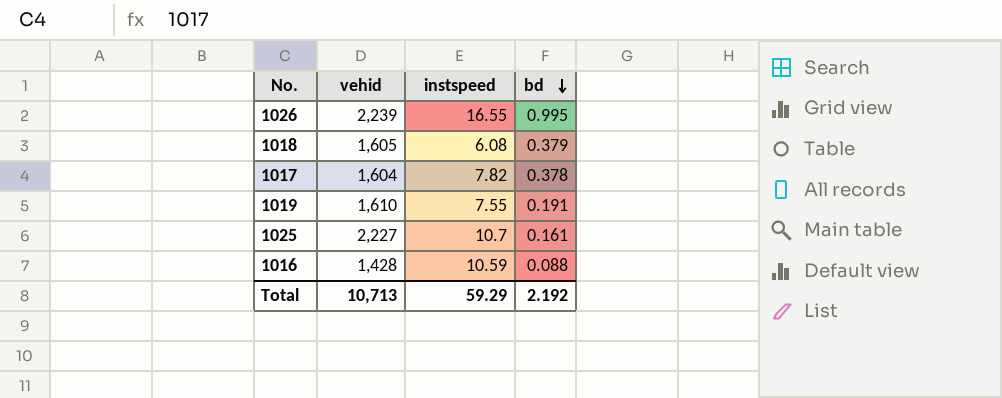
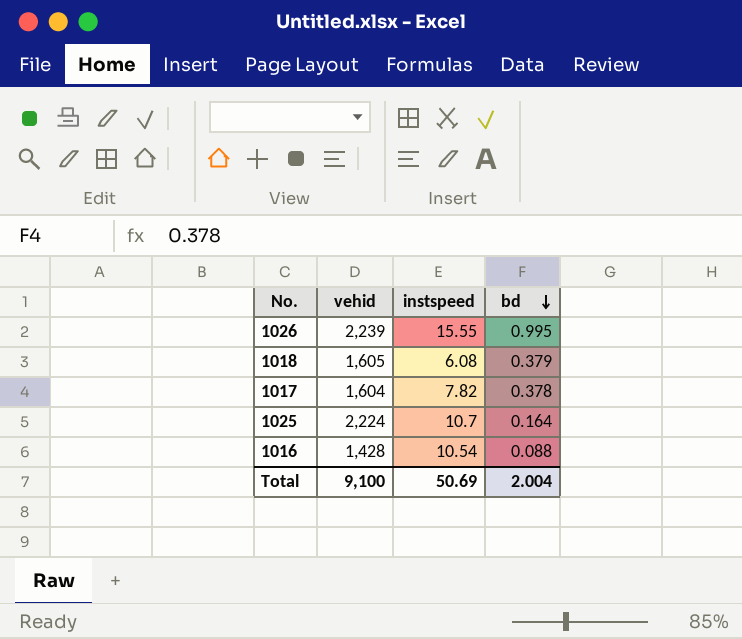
row 1019: 1,610 | 7.55 | 0.191 -> none
1026 | instspeed: 16.55 -> 15.55
1025 | vehid: 2,227 -> 2,224
1025 | bd: 0.161 -> 0.164
1016 | instspeed: 10.59 -> 10.54
Total | vehid: 10,713 -> 9,100
Total | instspeed: 59.29 -> 50.69
Total | bd: 2.192 -> 2.004

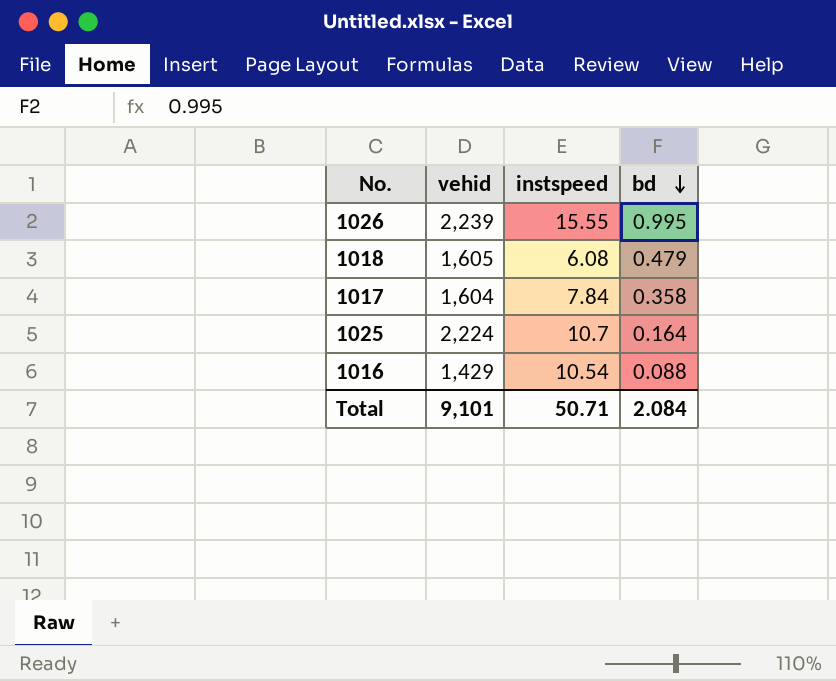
1018 | bd: 0.379 -> 0.479
1017 | instspeed: 7.82 -> 7.84
1017 | bd: 0.378 -> 0.358
1016 | vehid: 1,428 -> 1,429
Total | vehid: 9,100 -> 9,101
Total | instspeed: 50.69 -> 50.71
Total | bd: 2.004 -> 2.084

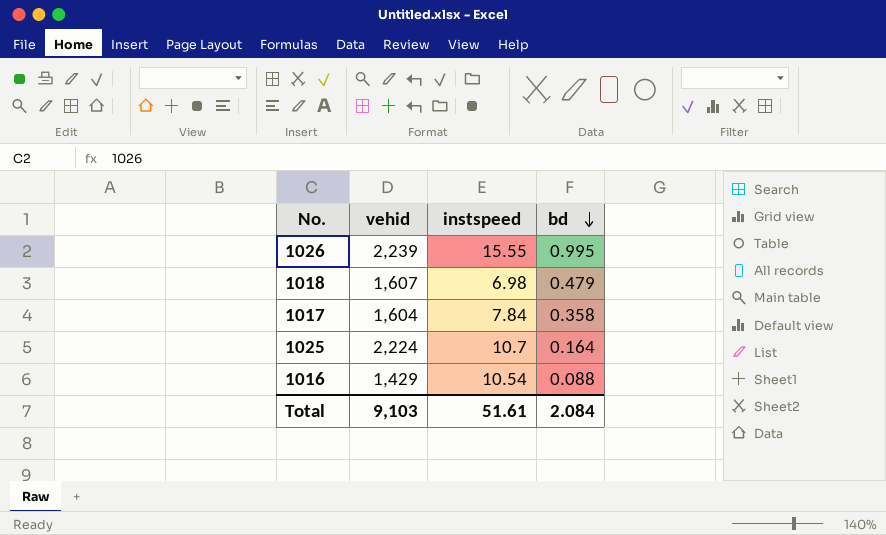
1018 | vehid: 1,605 -> 1,607
1018 | instspeed: 6.08 -> 6.98
Total | vehid: 9,101 -> 9,103
Total | instspeed: 50.71 -> 51.61

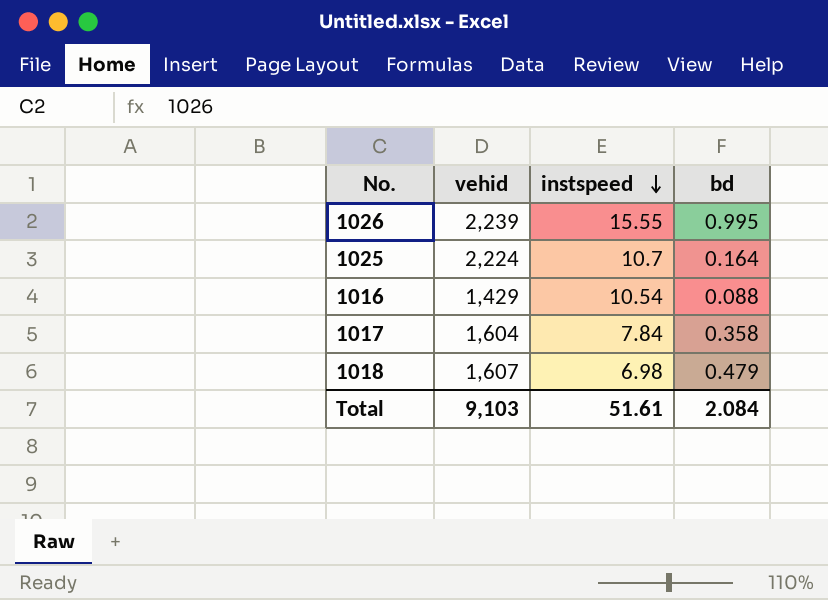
row order: bd descending -> instspeed descending

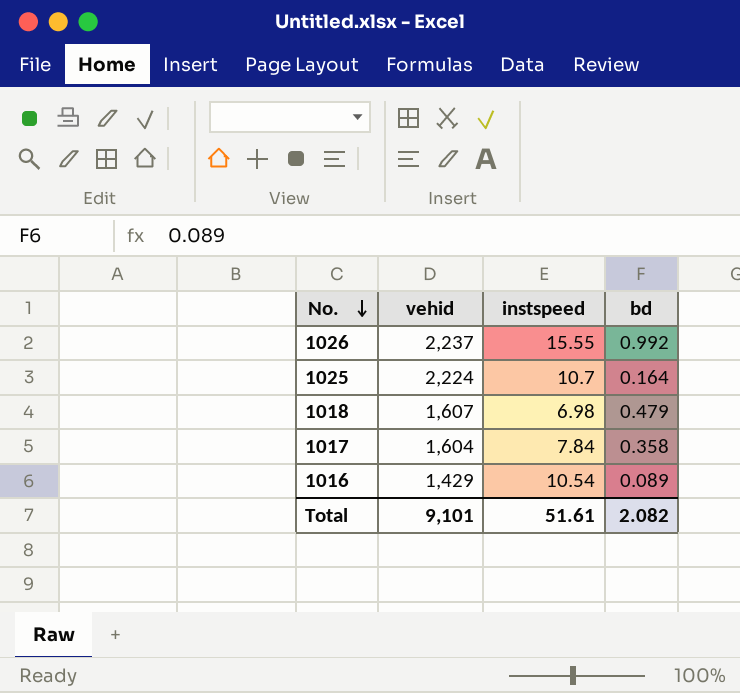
row order: instspeed descending -> No. descending
1026 | vehid: 2,239 -> 2,237
1026 | bd: 0.995 -> 0.992
1016 | bd: 0.088 -> 0.089
Total | vehid: 9,103 -> 9,101
Total | bd: 2.084 -> 2.082

